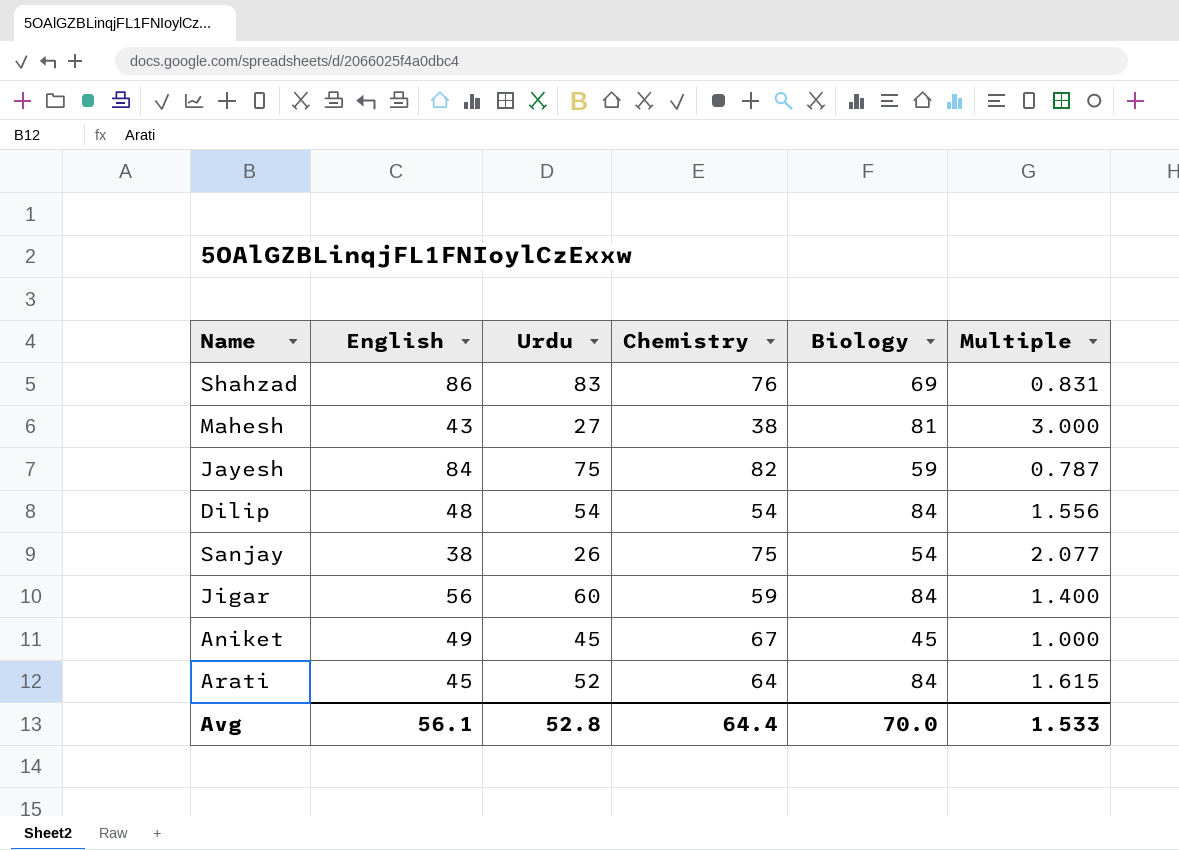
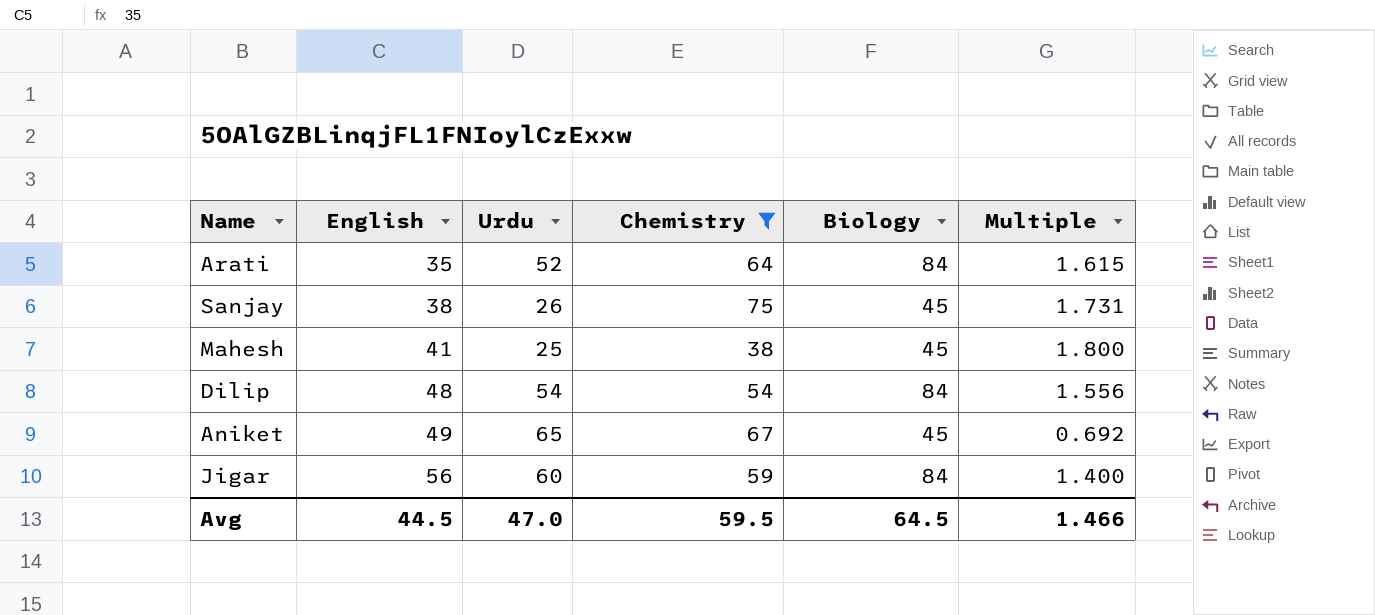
filter: none -> Chemistry <= 75
row order: none -> English ascending
Arati | English: 45 -> 35
Sanjay | Biology: 54 -> 45
Sanjay | Multiple: 2.077 -> 1.731
Mahesh | English: 43 -> 41
Mahesh | Urdu: 27 -> 25
Mahesh | Biology: 81 -> 45
Mahesh | Multiple: 3.000 -> 1.800
Aniket | Urdu: 45 -> 65
Aniket | Multiple: 1.000 -> 0.692
Avg | English: 56.1 -> 44.5
Avg | Urdu: 52.8 -> 47.0
Avg | Chemistry: 64.4 -> 59.5
Avg | Biology: 70.0 -> 64.5
Avg | Multiple: 1.533 -> 1.466

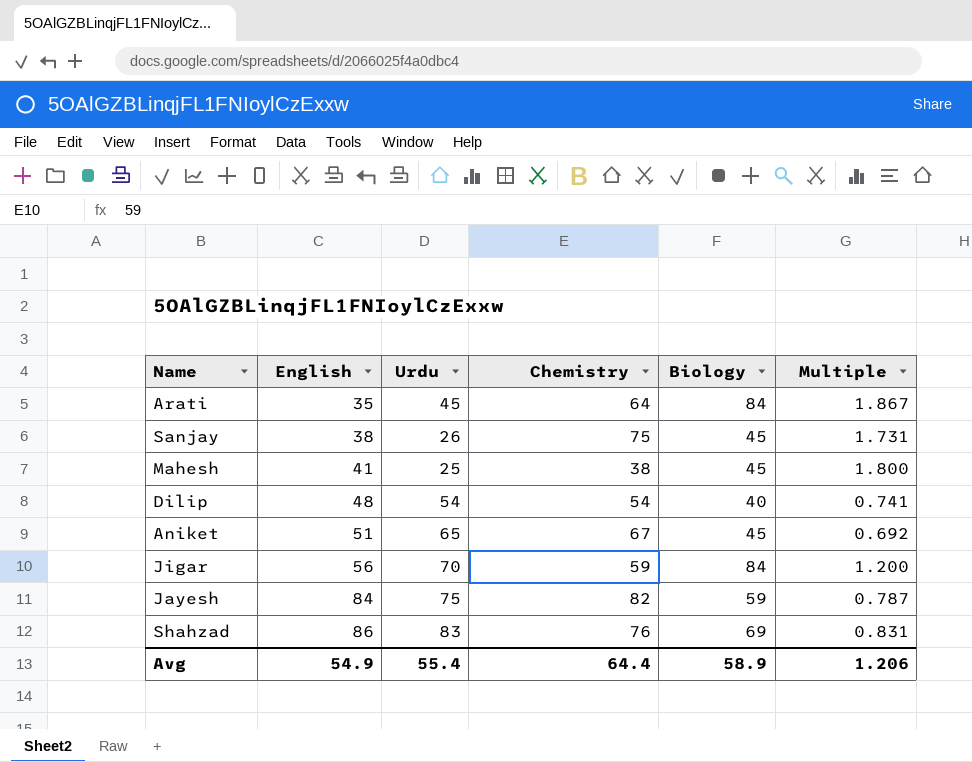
filter: Chemistry <= 75 -> none
Arati | Urdu: 52 -> 45
Arati | Multiple: 1.615 -> 1.867
Dilip | Biology: 84 -> 40
Dilip | Multiple: 1.556 -> 0.741
Aniket | English: 49 -> 51
Jigar | Urdu: 60 -> 70
Jigar | Multiple: 1.400 -> 1.200
Avg | English: 44.5 -> 54.9
Avg | Urdu: 47.0 -> 55.4
Avg | Chemistry: 59.5 -> 64.4
Avg | Biology: 64.5 -> 58.9
Avg | Multiple: 1.466 -> 1.206

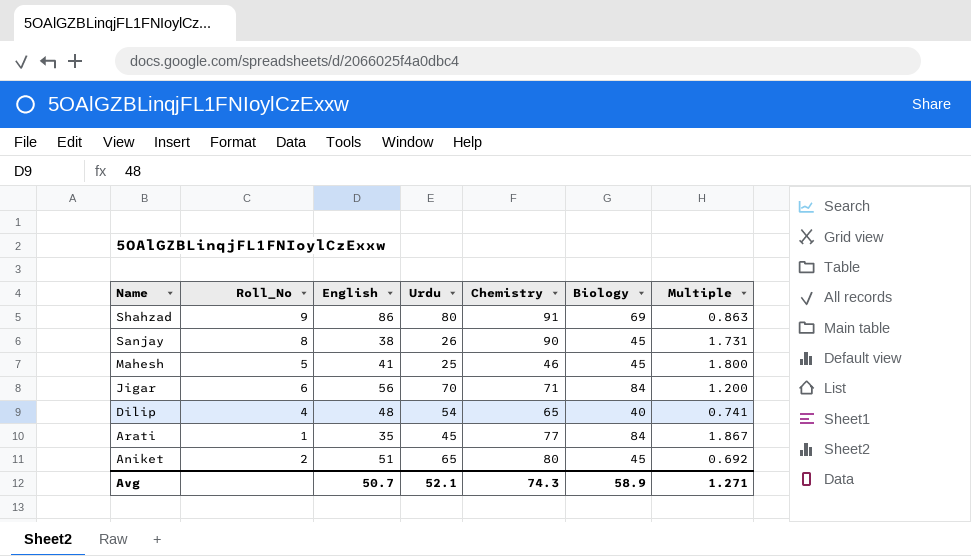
row order: English ascending -> Name descending
column Roll_No | position: none -> 2
row Jayesh: 84 | 75 | 82 | 59 | 0.787 -> none
Shahzad | Urdu: 83 -> 80
Shahzad | Chemistry: 76 -> 91
Shahzad | Multiple: 0.831 -> 0.863
Sanjay | Chemistry: 75 -> 90
Mahesh | Chemistry: 38 -> 46
Jigar | Chemistry: 59 -> 71
Dilip | Chemistry: 54 -> 65
Arati | Chemistry: 64 -> 77
Aniket | Chemistry: 67 -> 80
Avg | English: 54.9 -> 50.7
Avg | Urdu: 55.4 -> 52.1
Avg | Chemistry: 64.4 -> 74.3
Avg | Multiple: 1.206 -> 1.271

